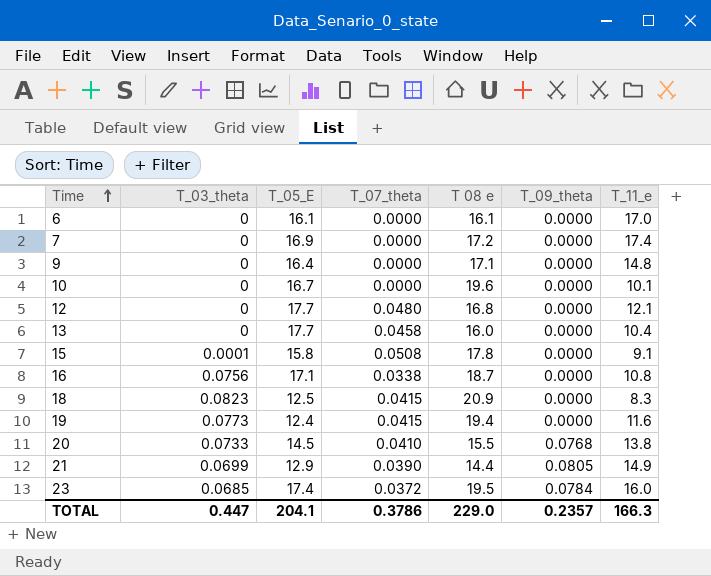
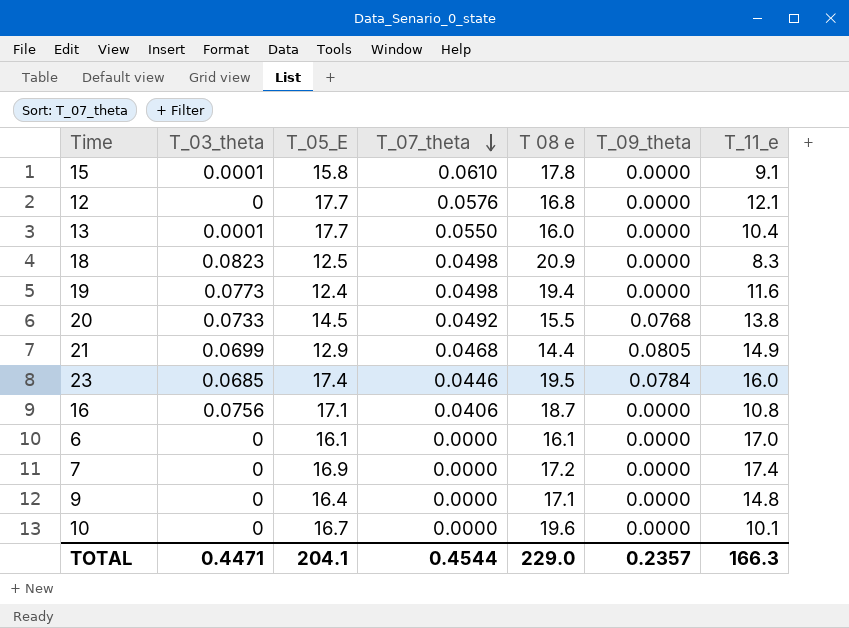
row order: Time ascending -> T_07_theta descending
15 | T_07_theta: 0.0508 -> 0.0610
12 | T_07_theta: 0.0480 -> 0.0576
13 | T_03_theta: 0 -> 0.0001
13 | T_07_theta: 0.0458 -> 0.0550
18 | T_07_theta: 0.0415 -> 0.0498
19 | T_07_theta: 0.0415 -> 0.0498
20 | T_07_theta: 0.0410 -> 0.0492
21 | T_07_theta: 0.0390 -> 0.0468
23 | T_07_theta: 0.0372 -> 0.0446
16 | T_07_theta: 0.0338 -> 0.0406
TOTAL | T_03_theta: 0.447 -> 0.4471
TOTAL | T_07_theta: 0.3786 -> 0.4544

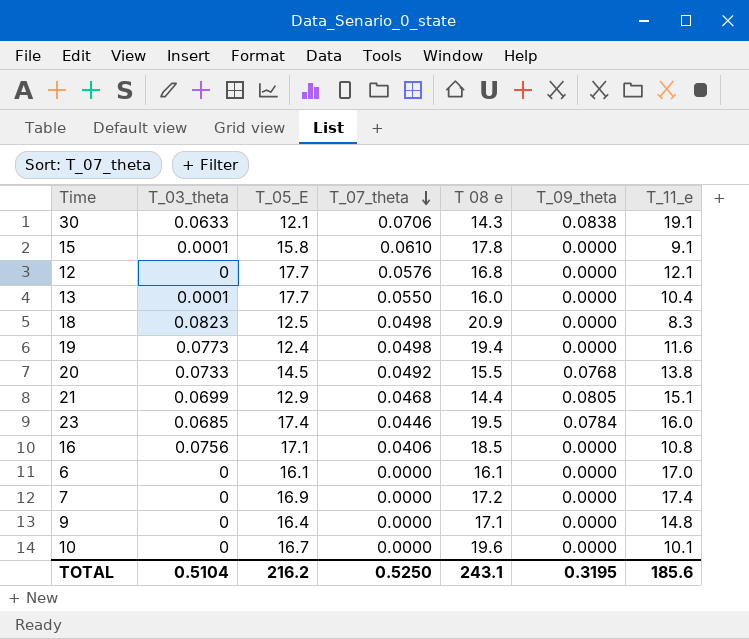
row 30: none -> 0.0633 | 12.1 | 0.0706 | 14.3 | 0.0838 | 19.1
21 | T_11_e: 14.9 -> 15.1
16 | T 08 e: 18.7 -> 18.5
TOTAL | T_03_theta: 0.4471 -> 0.5104
TOTAL | T_05_E: 204.1 -> 216.2
TOTAL | T_07_theta: 0.4544 -> 0.5250
TOTAL | T 08 e: 229.0 -> 243.1
TOTAL | T_09_theta: 0.2357 -> 0.3195
TOTAL | T_11_e: 166.3 -> 185.6

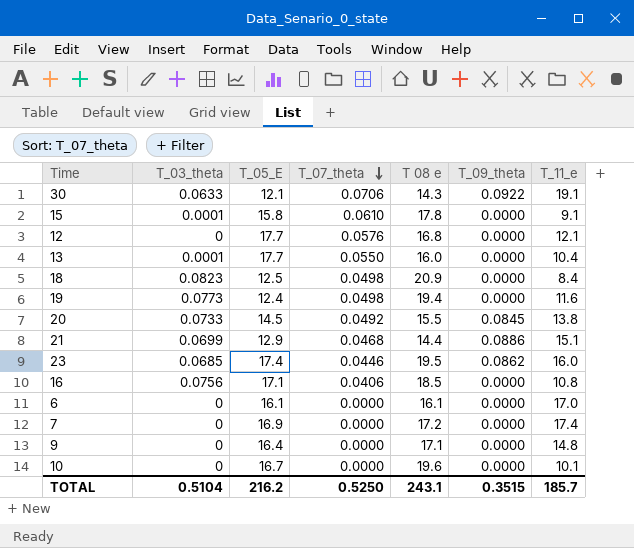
30 | T_09_theta: 0.0838 -> 0.0922
18 | T_11_e: 8.3 -> 8.4
20 | T_09_theta: 0.0768 -> 0.0845
21 | T_09_theta: 0.0805 -> 0.0886
23 | T_09_theta: 0.0784 -> 0.0862
TOTAL | T_09_theta: 0.3195 -> 0.3515
TOTAL | T_11_e: 185.6 -> 185.7

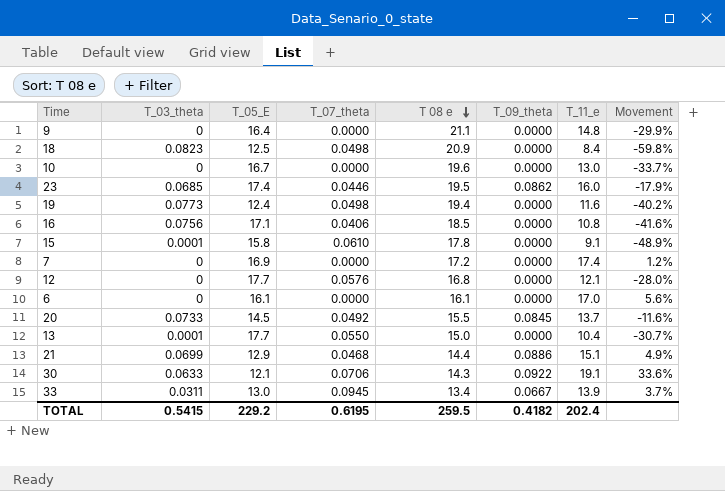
row order: T_07_theta descending -> T 08 e descending
column Movement | formula: none -> ([T_11_e] - [T 08 e]) / [T 08 e]
9 | T 08 e: 17.1 -> 21.1
10 | T_11_e: 10.1 -> 13.0
20 | T_11_e: 13.8 -> 13.7
13 | T 08 e: 16.0 -> 15.0
row 33: none -> 0.0311 | 13.0 | 0.0945 | 13.4 | 0.0667 | 13.9 | 3.7%
TOTAL | T_03_theta: 0.5104 -> 0.5415
TOTAL | T_05_E: 216.2 -> 229.2
TOTAL | T_07_theta: 0.5250 -> 0.6195
TOTAL | T 08 e: 243.1 -> 259.5
TOTAL | T_09_theta: 0.3515 -> 0.4182
TOTAL | T_11_e: 185.7 -> 202.4

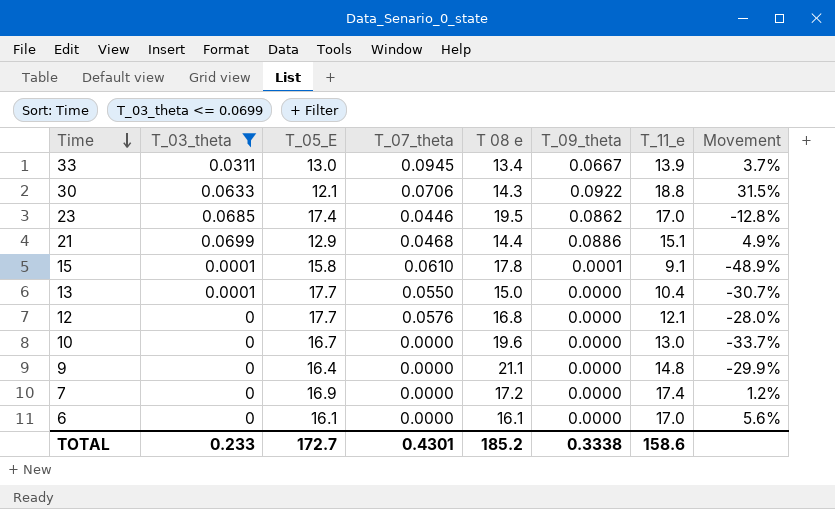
filter: none -> T_03_theta <= 0.0699
row order: T 08 e descending -> Time descending
30 | T_11_e: 19.1 -> 18.8
30 | Movement: 33.6% -> 31.5%
23 | T_11_e: 16.0 -> 17.0
23 | Movement: -17.9% -> -12.8%
15 | T_09_theta: 0.0000 -> 0.0001
TOTAL | T_03_theta: 0.5415 -> 0.233
TOTAL | T_05_E: 229.2 -> 172.7
TOTAL | T_07_theta: 0.6195 -> 0.4301
TOTAL | T 08 e: 259.5 -> 185.2
TOTAL | T_09_theta: 0.4182 -> 0.3338
TOTAL | T_11_e: 202.4 -> 158.6

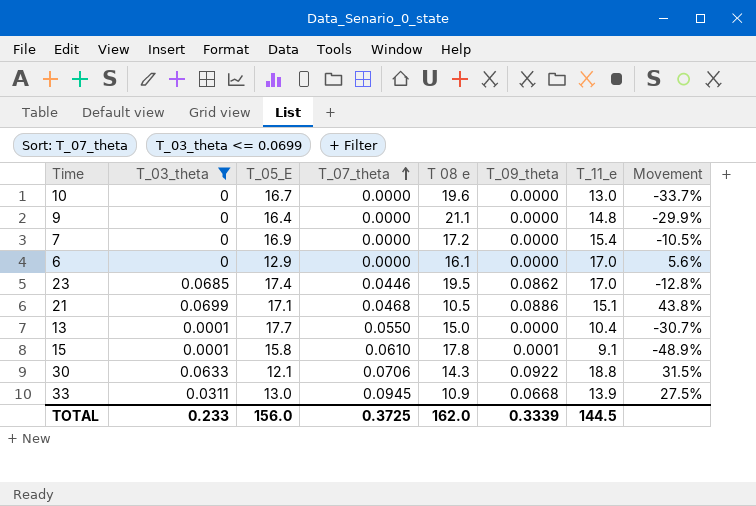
row order: Time descending -> T_07_theta ascending
row 12: 0 | 17.7 | 0.0576 | 16.8 | 0.0000 | 12.1 | -28.0% -> none
7 | T_11_e: 17.4 -> 15.4
7 | Movement: 1.2% -> -10.5%
6 | T_05_E: 16.1 -> 12.9
21 | T_05_E: 12.9 -> 17.1
21 | T 08 e: 14.4 -> 10.5
21 | Movement: 4.9% -> 43.8%
33 | T 08 e: 13.4 -> 10.9
33 | T_09_theta: 0.0667 -> 0.0668
33 | Movement: 3.7% -> 27.5%
TOTAL | T_05_E: 172.7 -> 156.0
TOTAL | T_07_theta: 0.4301 -> 0.3725
TOTAL | T 08 e: 185.2 -> 162.0
TOTAL | T_09_theta: 0.3338 -> 0.3339
TOTAL | T_11_e: 158.6 -> 144.5

